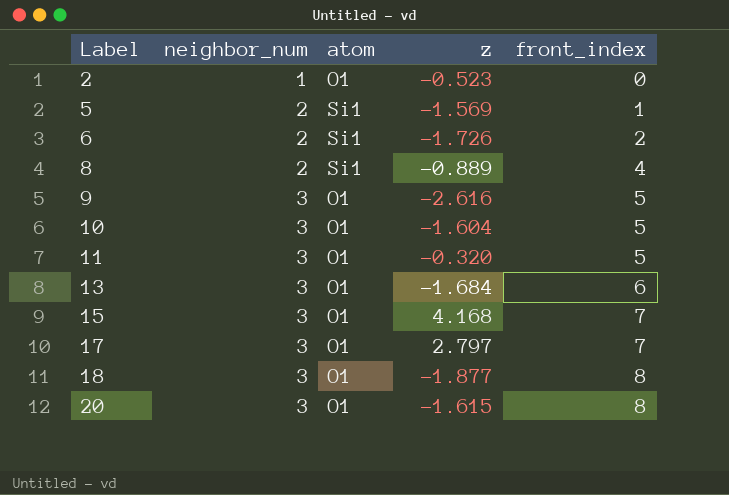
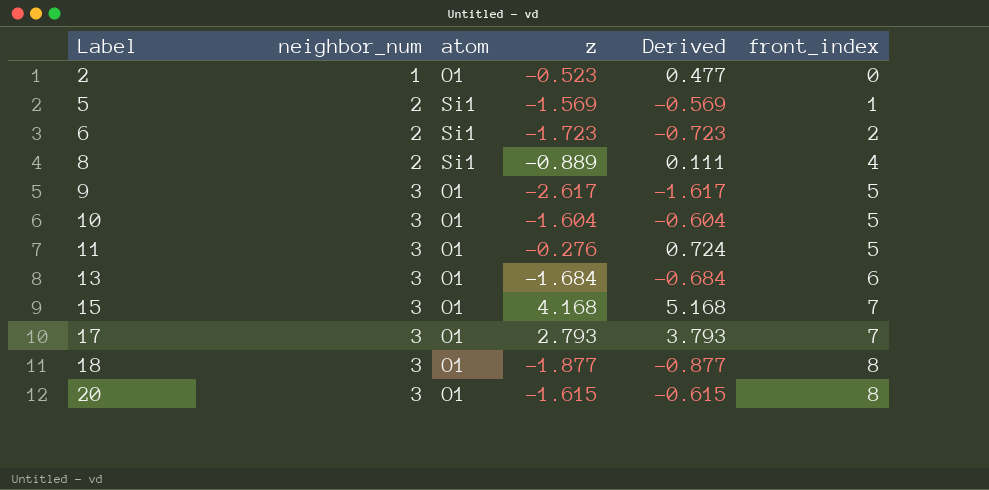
column Derived | formula: none -> [z] + 1
6 | z: -1.726 -> -1.723
9 | z: -2.616 -> -2.617
11 | z: -0.320 -> -0.276
17 | z: 2.797 -> 2.793

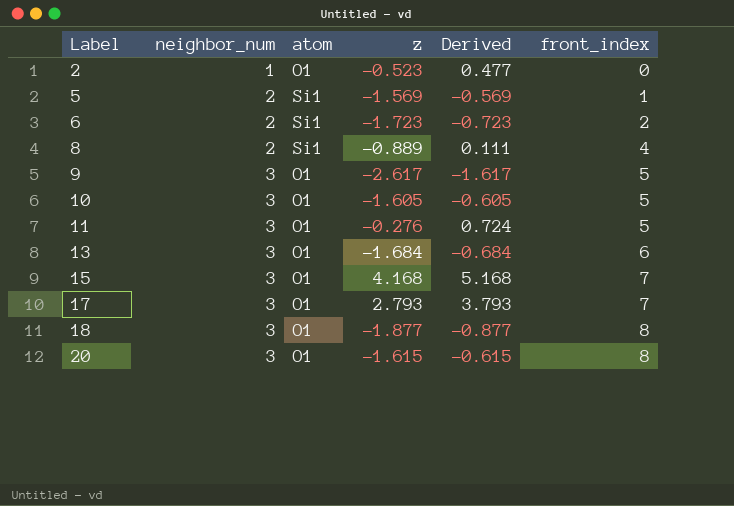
10 | z: -1.604 -> -1.605
10 | Derived: -0.604 -> -0.605

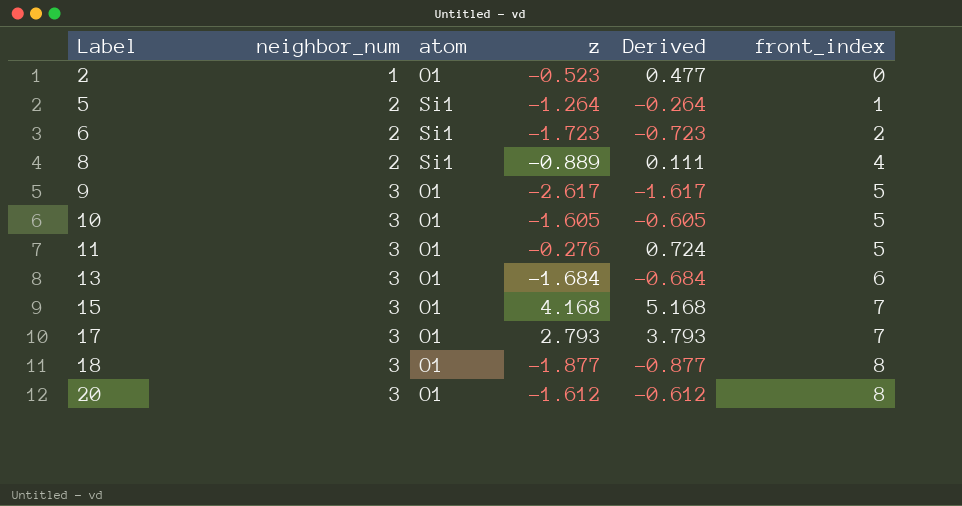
5 | z: -1.569 -> -1.264
5 | Derived: -0.569 -> -0.264
20 | z: -1.615 -> -1.612
20 | Derived: -0.615 -> -0.612

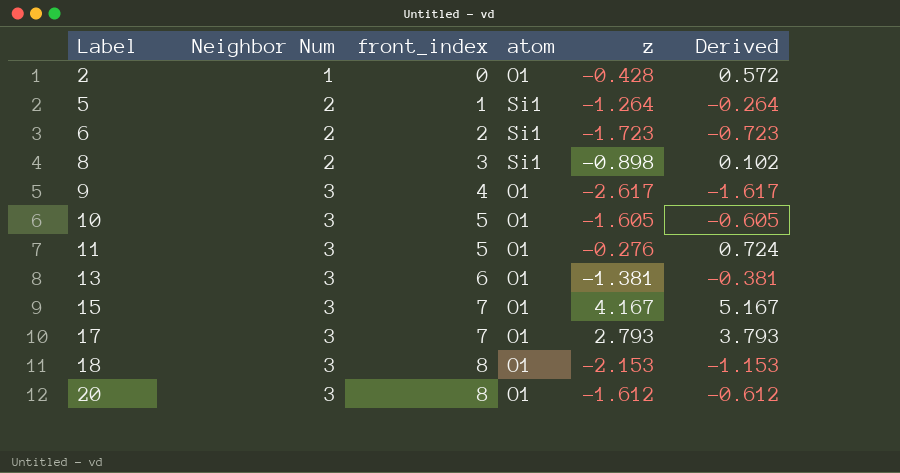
column name: neighbor_num -> Neighbor Num
column front_index | position: 6 -> 3
2 | z: -0.523 -> -0.428
2 | Derived: 0.477 -> 0.572
8 | front_index: 4 -> 3
8 | z: -0.889 -> -0.898
8 | Derived: 0.111 -> 0.102
9 | front_index: 5 -> 4
13 | z: -1.684 -> -1.381
13 | Derived: -0.684 -> -0.381
15 | z: 4.168 -> 4.167
15 | Derived: 5.168 -> 5.167
18 | z: -1.877 -> -2.153
18 | Derived: -0.877 -> -1.153

